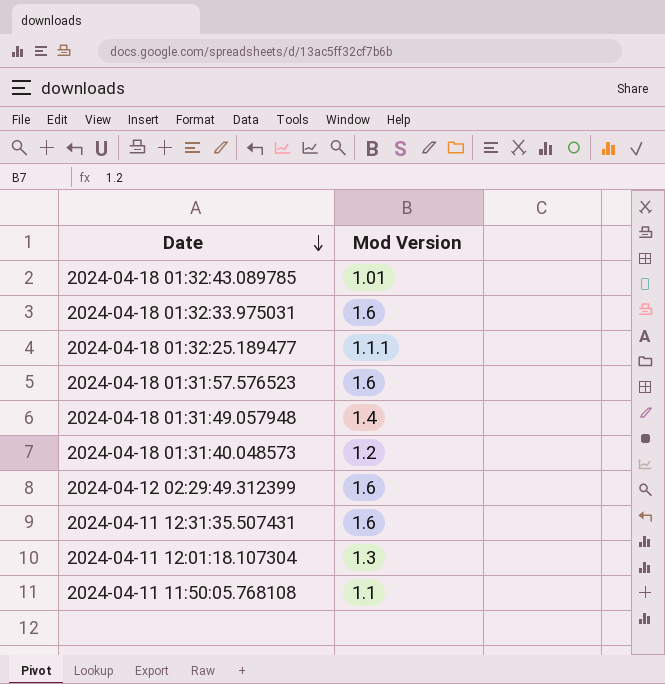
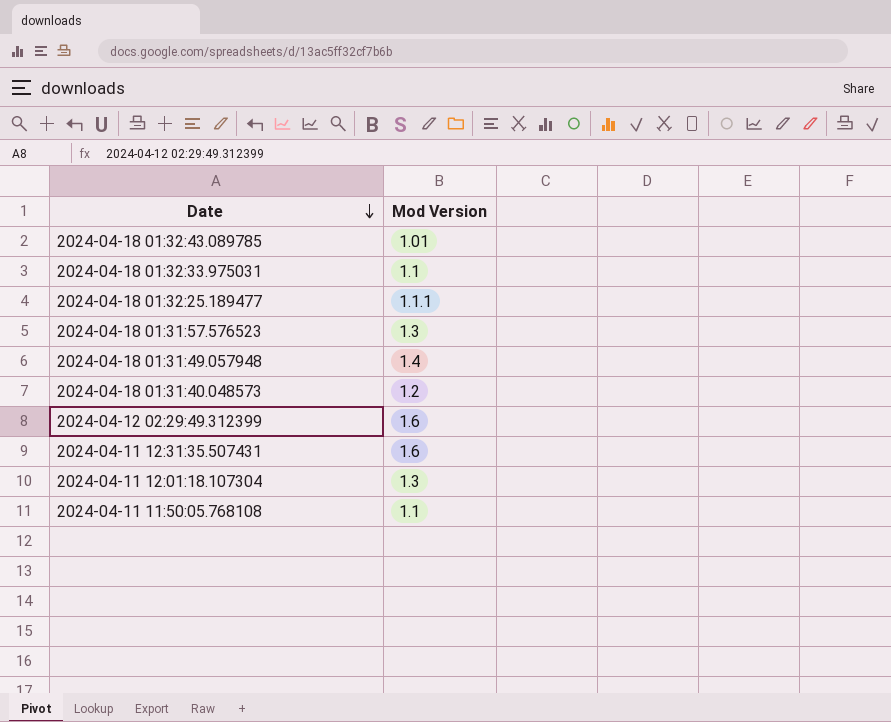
2024-04-18 01:32:33.975031 | Mod Version: 1.6 -> 1.1
2024-04-18 01:31:57.576523 | Mod Version: 1.6 -> 1.3

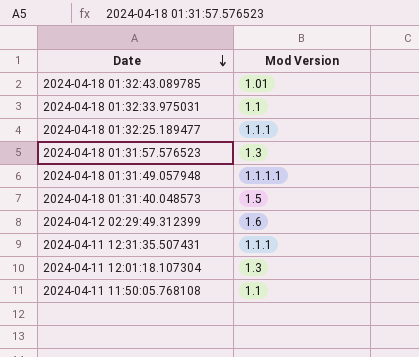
2024-04-18 01:31:49.057948 | Mod Version: 1.4 -> 1.1.1.1
2024-04-18 01:31:40.048573 | Mod Version: 1.2 -> 1.5
2024-04-11 12:31:35.507431 | Mod Version: 1.6 -> 1.1.1

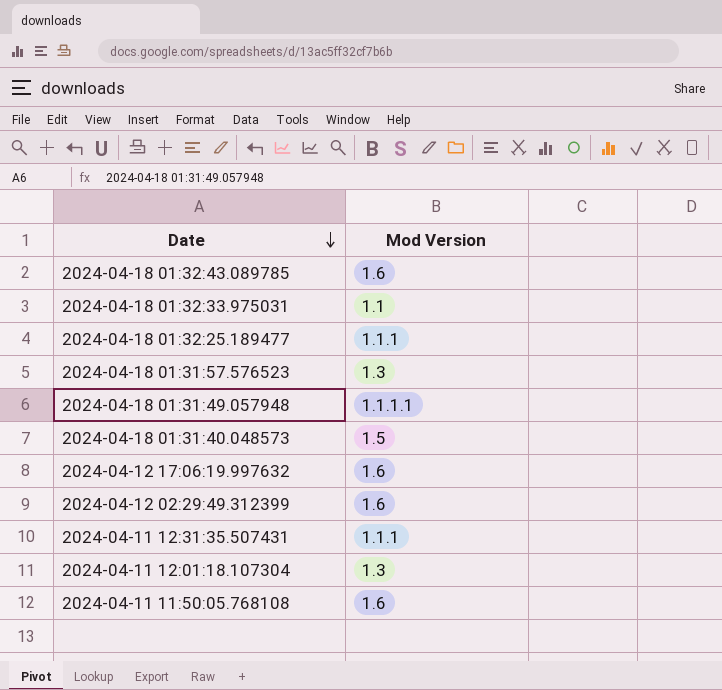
2024-04-18 01:32:43.089785 | Mod Version: 1.01 -> 1.6
row 2024-04-12 17:06:19.997632: none -> 1.6
2024-04-11 11:50:05.768108 | Mod Version: 1.1 -> 1.6

